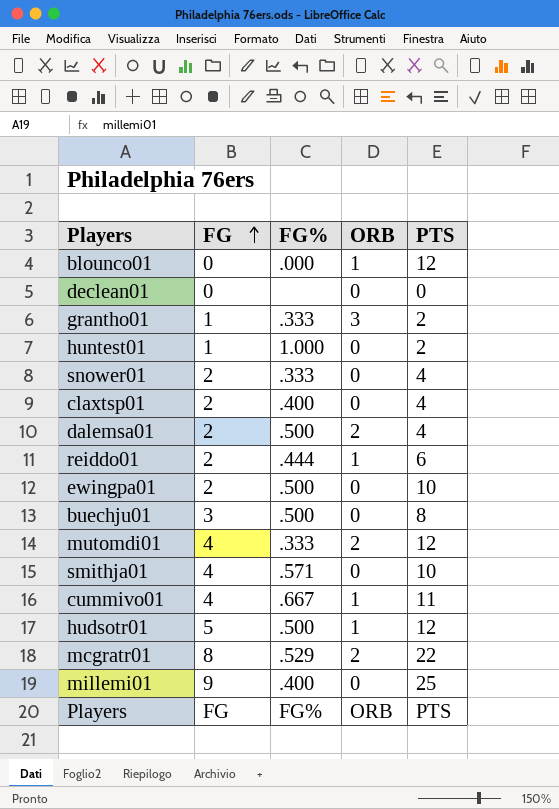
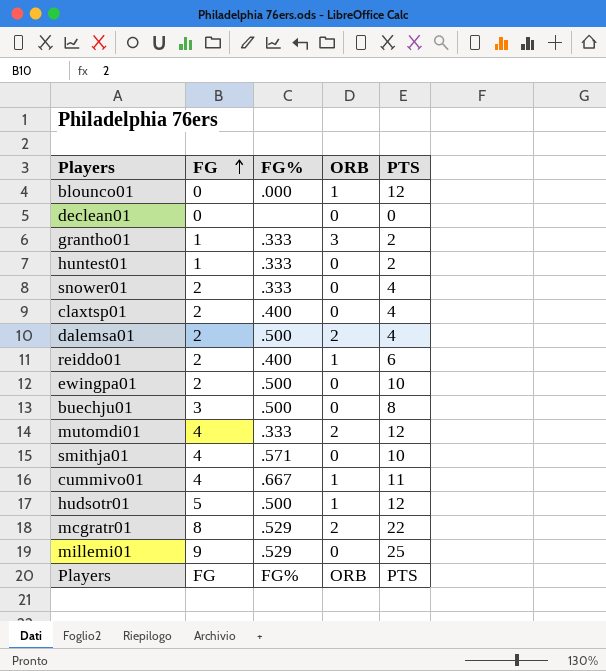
huntest01 | FG%: 1.000 -> .333
reiddo01 | FG%: .444 -> .400
millemi01 | FG%: .400 -> .529

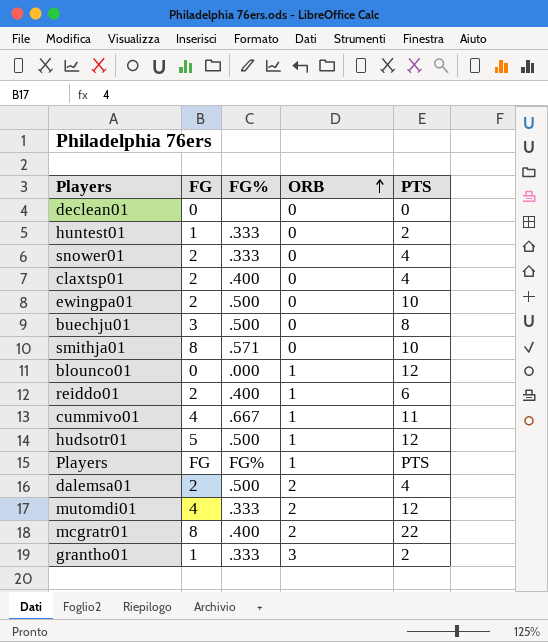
row order: FG ascending -> ORB ascending
row millemi01: 9 | .529 | 0 | 25 -> none
smithja01 | FG: 4 -> 8
Players | ORB: ORB -> 1
mcgratr01 | FG%: .529 -> .400

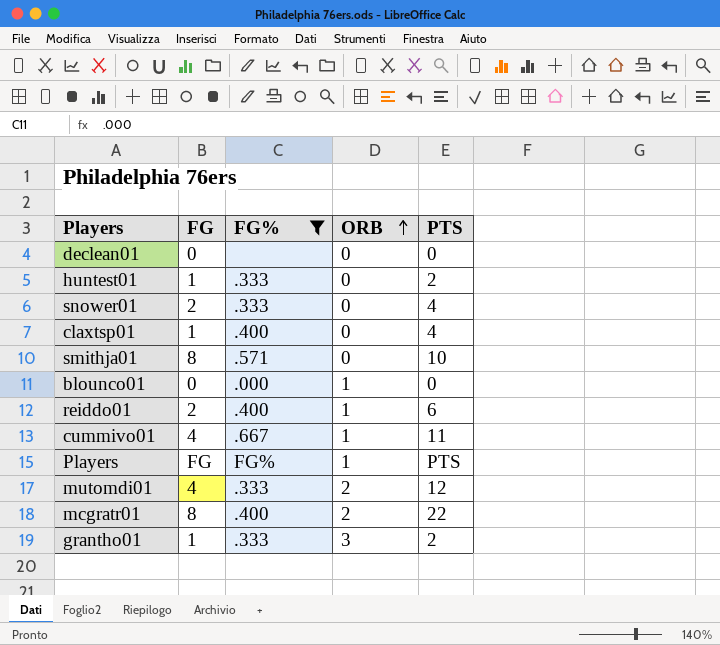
filter: none -> FG% != .500
claxtsp01 | FG: 2 -> 1
blounco01 | PTS: 12 -> 0

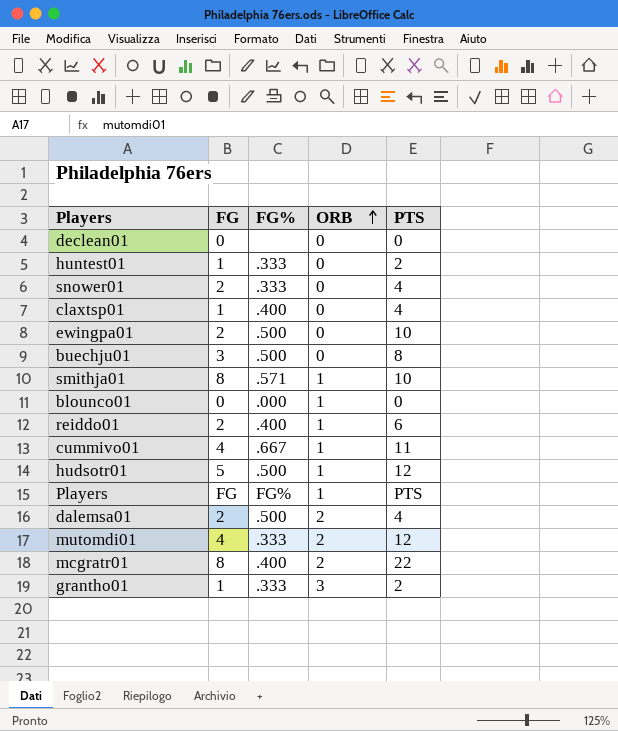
filter: FG% != .500 -> none
smithja01 | ORB: 0 -> 1

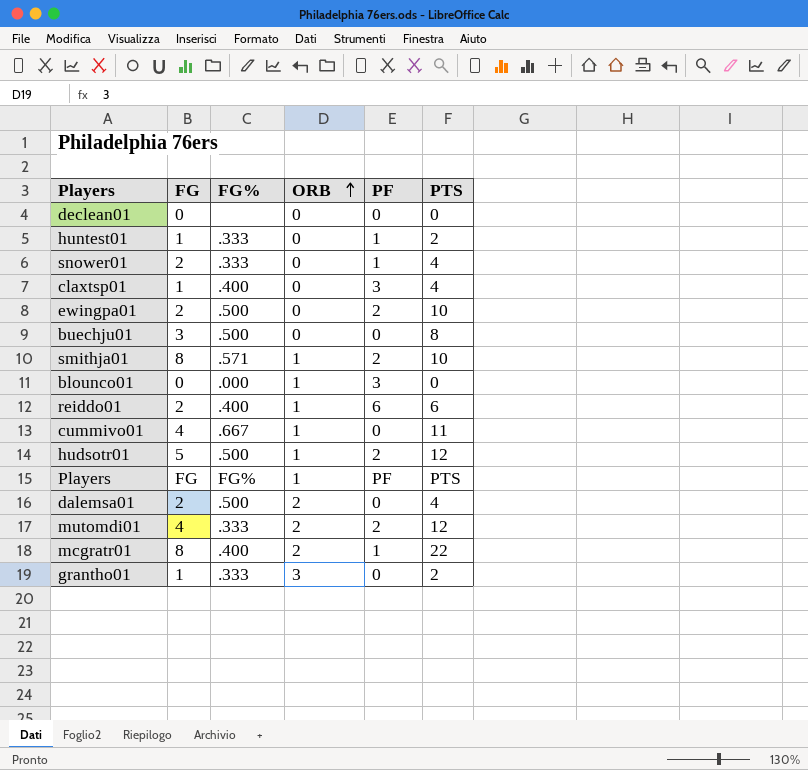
column PF | position: none -> 5

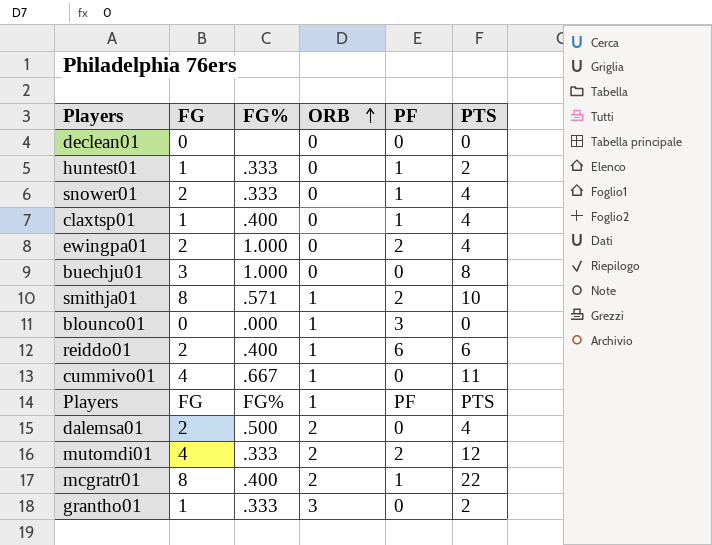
row hudsotr01: 5 | .500 | 1 | 2 | 12 -> none
claxtsp01 | PF: 3 -> 1
ewingpa01 | FG%: .500 -> 1.000
ewingpa01 | PTS: 10 -> 4
buechju01 | FG%: .500 -> 1.000

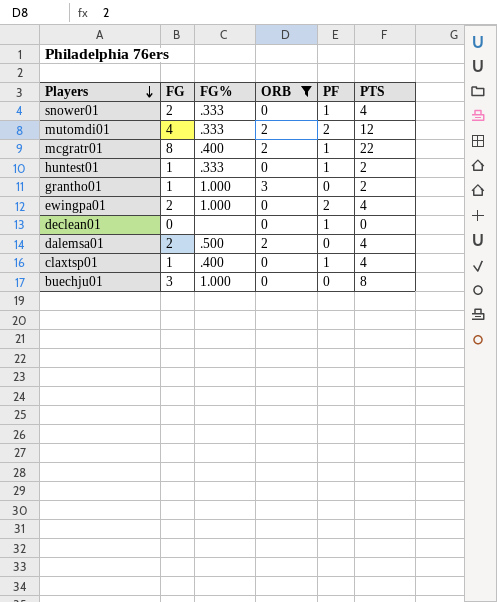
filter: none -> ORB != 1
row order: ORB ascending -> Players descending
grantho01 | FG%: .333 -> 1.000
declean01 | PF: 0 -> 1

